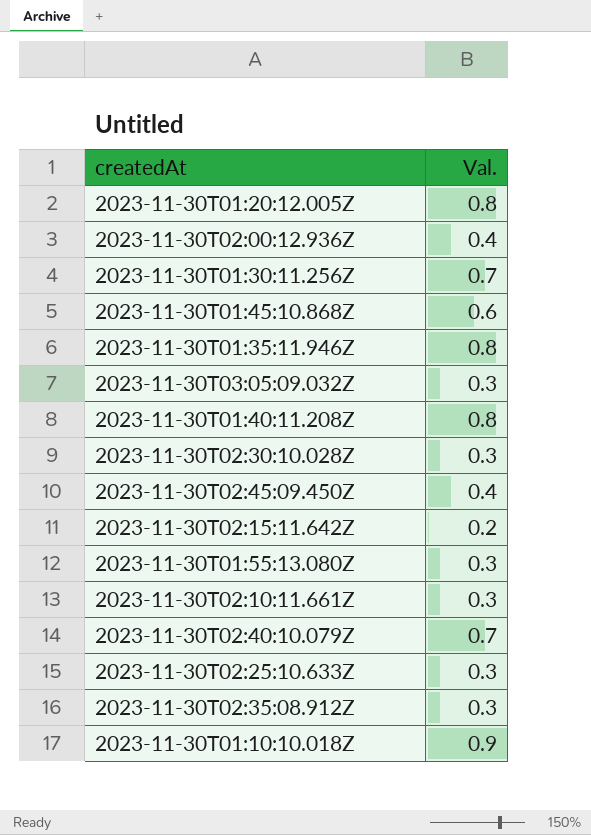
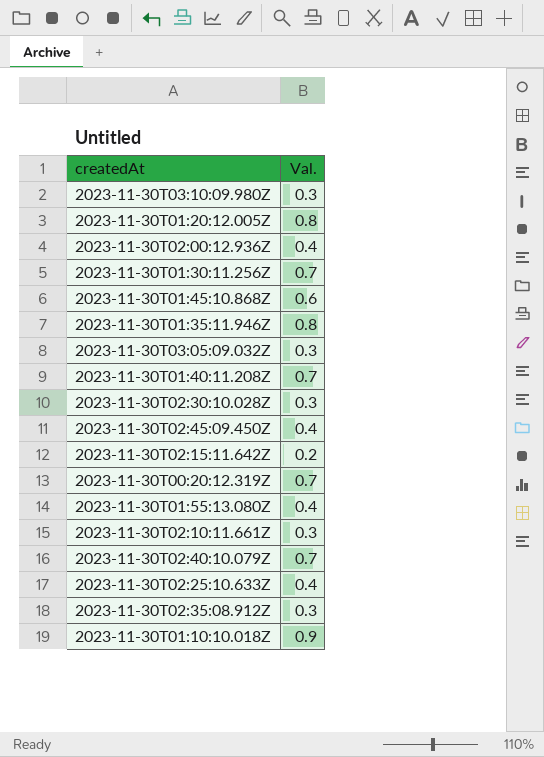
row 2023-11-30T03:10:09.980Z: none -> 0.3
2023-11-30T01:40:11.208Z | Val.: 0.8 -> 0.7
row 2023-11-30T00:20:12.319Z: none -> 0.7
2023-11-30T01:55:13.080Z | Val.: 0.3 -> 0.4
2023-11-30T02:25:10.633Z | Val.: 0.3 -> 0.4

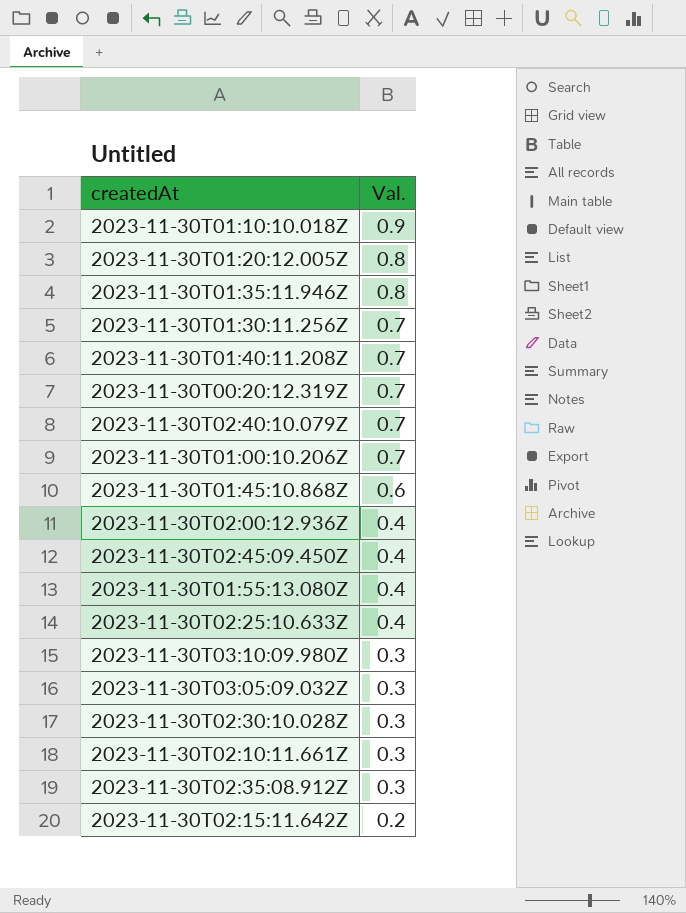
row order: none -> Val. descending
row 2023-11-30T01:00:10.206Z: none -> 0.7

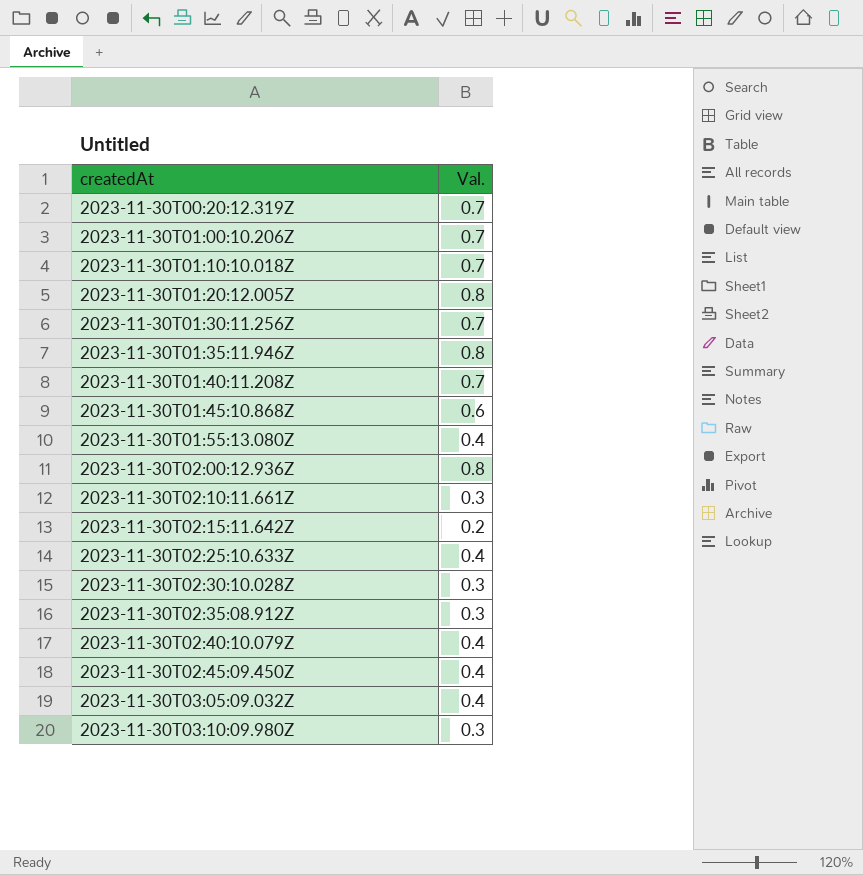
row order: Val. descending -> createdAt ascending
2023-11-30T01:10:10.018Z | Val.: 0.9 -> 0.7
2023-11-30T02:00:12.936Z | Val.: 0.4 -> 0.8
2023-11-30T02:40:10.079Z | Val.: 0.7 -> 0.4
2023-11-30T03:05:09.032Z | Val.: 0.3 -> 0.4

